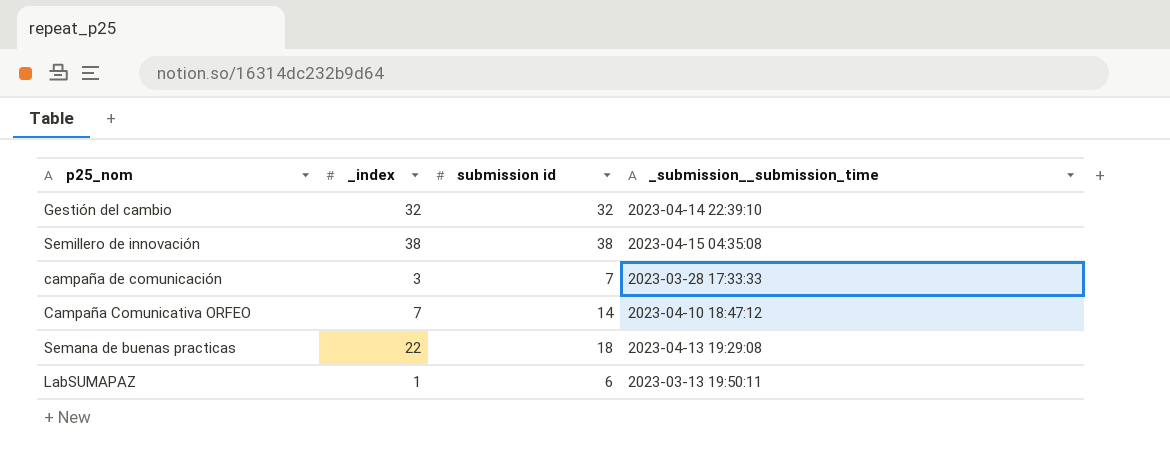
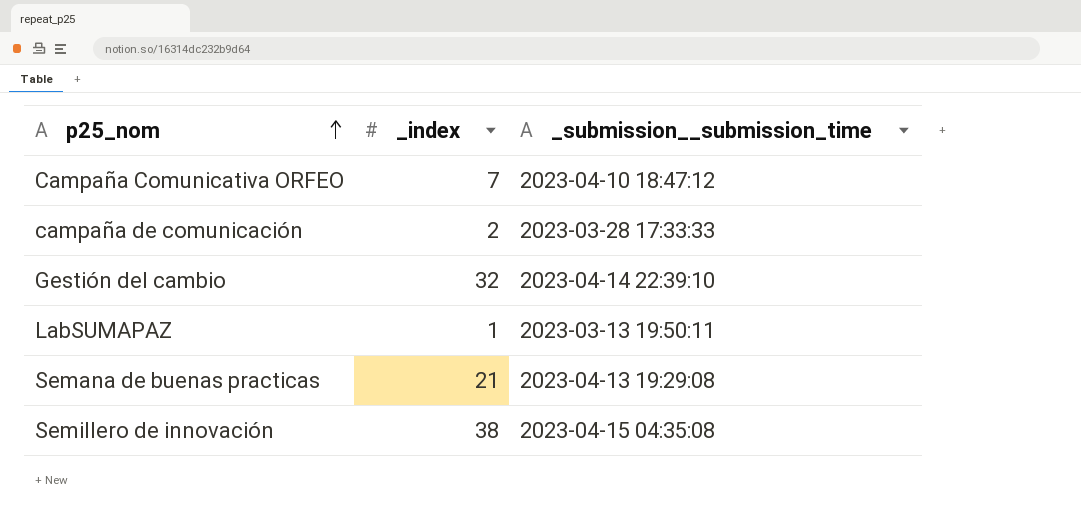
row order: none -> p25_nom ascending
column submission id | position: 3 -> none
campaña de comunicación | _index: 3 -> 2
Semana de buenas practicas | _index: 22 -> 21

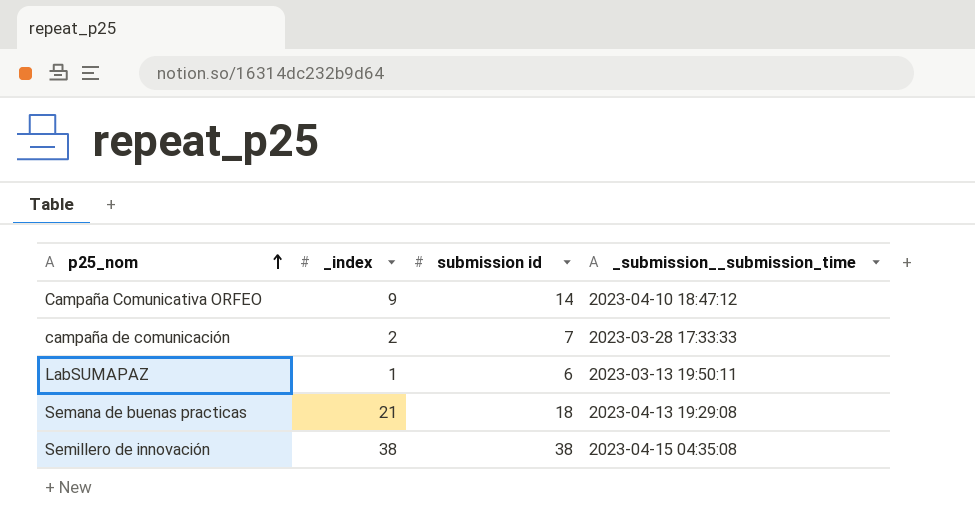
column submission id | position: none -> 3
row Gestión del cambio: 32 | 2023-04-14 22:39:10 -> none
Campaña Comunicativa ORFEO | _index: 7 -> 9

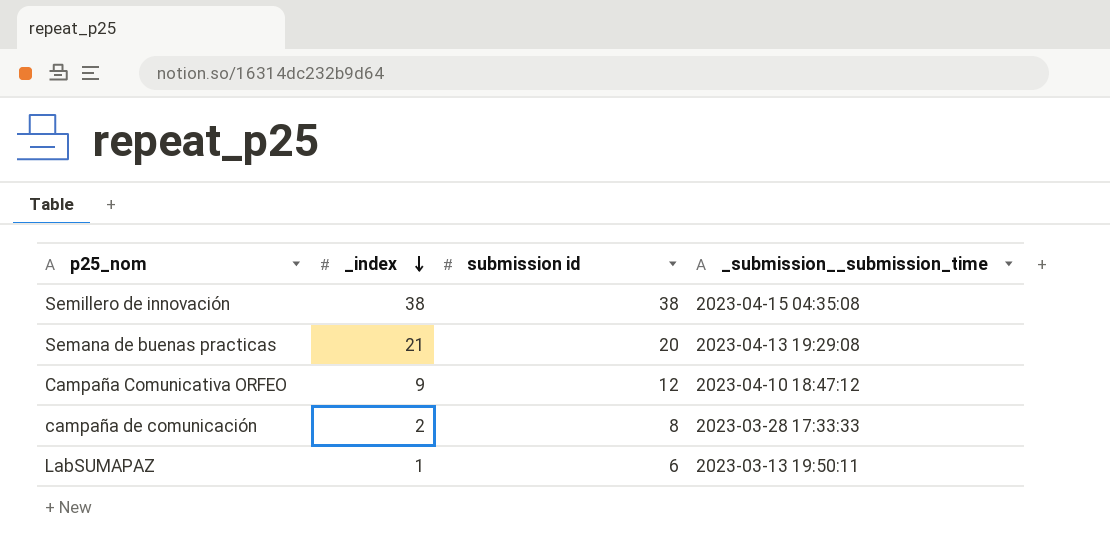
row order: p25_nom ascending -> _index descending
Semana de buenas practicas | submission id: 18 -> 20
Campaña Comunicativa ORFEO | submission id: 14 -> 12
campaña de comunicación | submission id: 7 -> 8

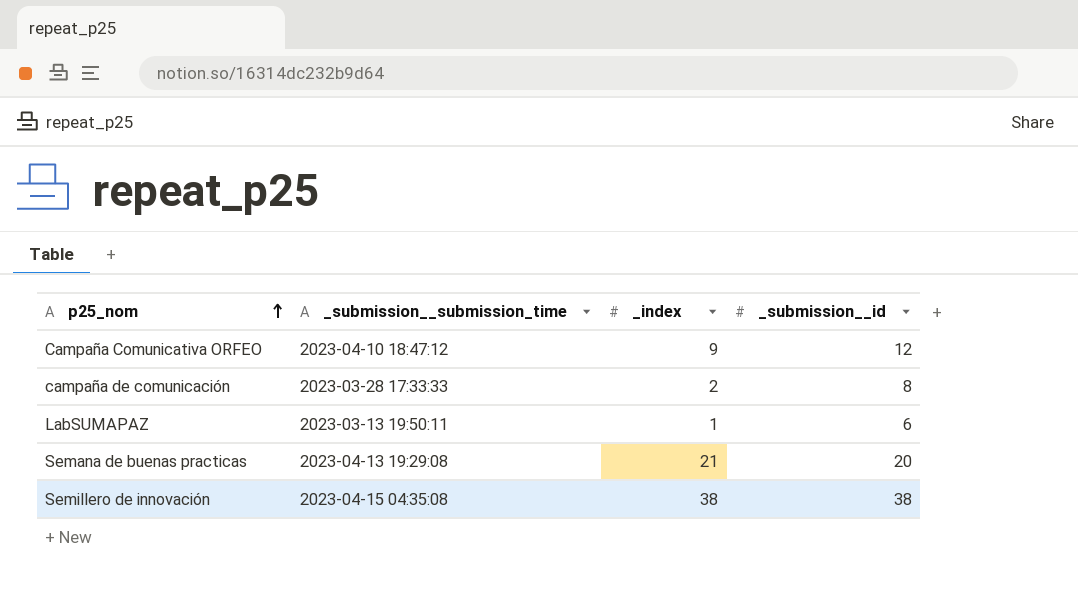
row order: _index descending -> p25_nom ascending
column _submission__submission_time | position: 4 -> 2
column name: submission id -> _submission__id

